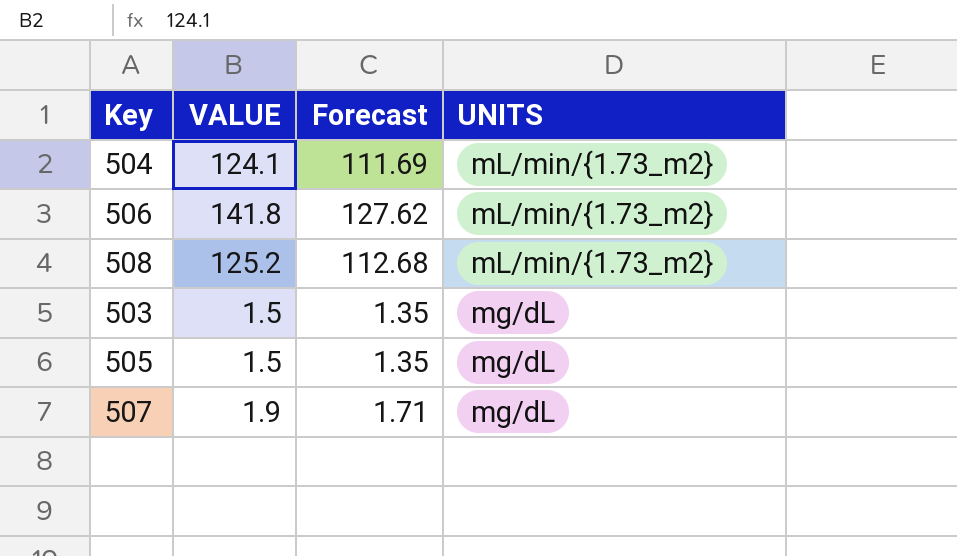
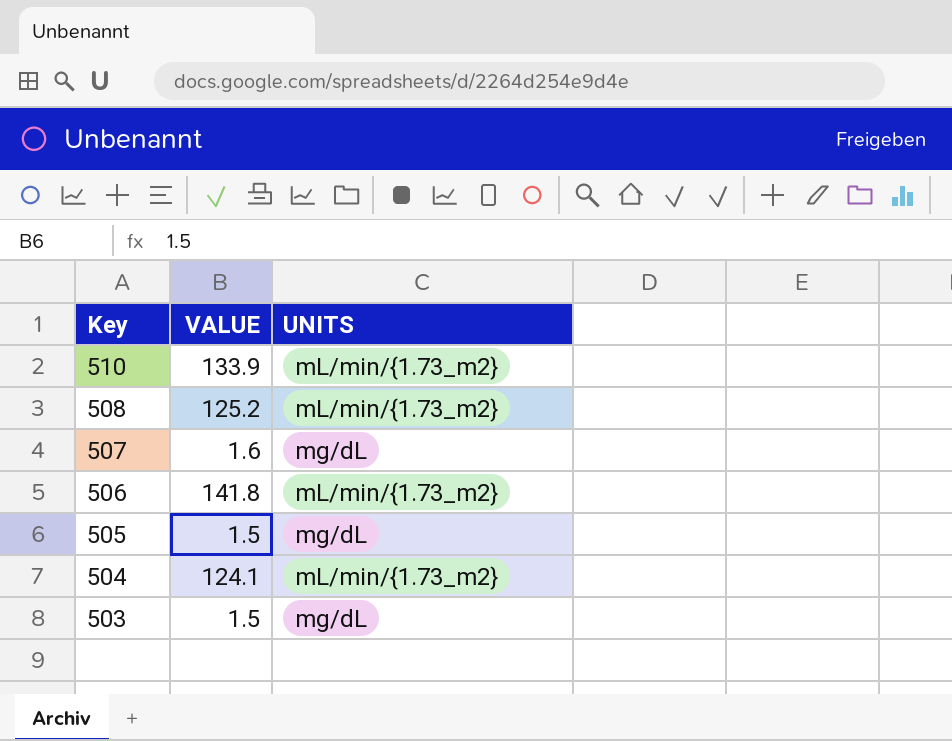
row order: UNITS descending -> Key descending
column Forecast | formula: [VALUE] * 0.9 -> none
row 510: none -> 133.9 | mL/min/{1.73_m2}
507 | VALUE: 1.9 -> 1.6

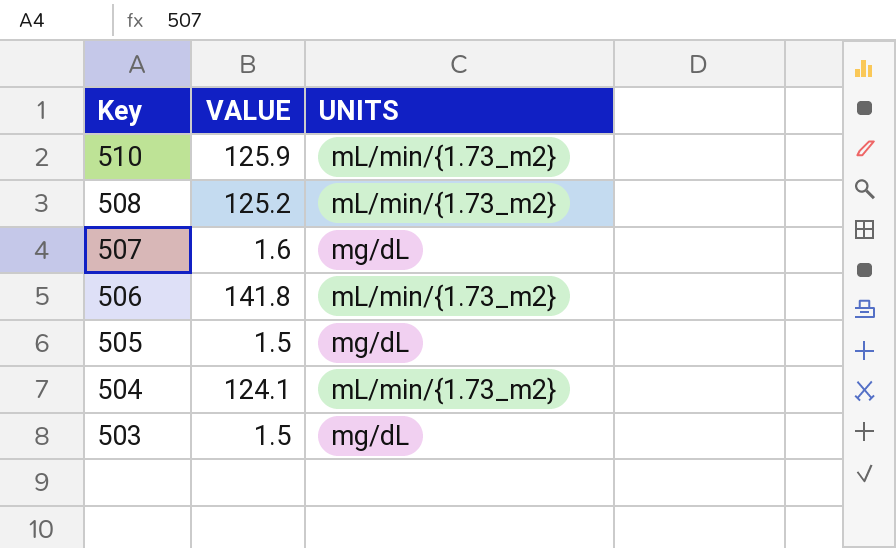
510 | VALUE: 133.9 -> 125.9

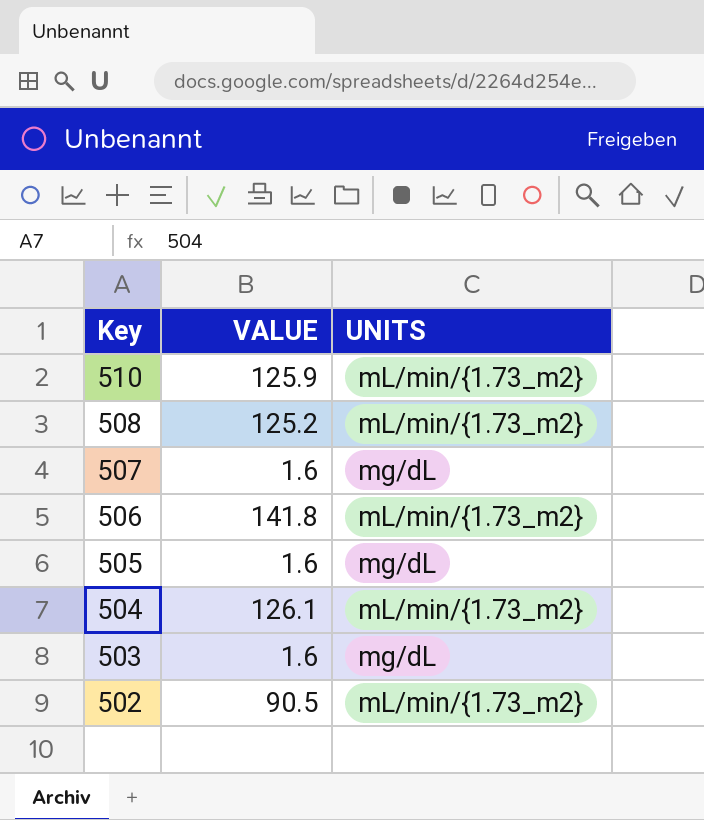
505 | VALUE: 1.5 -> 1.6
504 | VALUE: 124.1 -> 126.1
503 | VALUE: 1.5 -> 1.6
row 502: none -> 90.5 | mL/min/{1.73_m2}

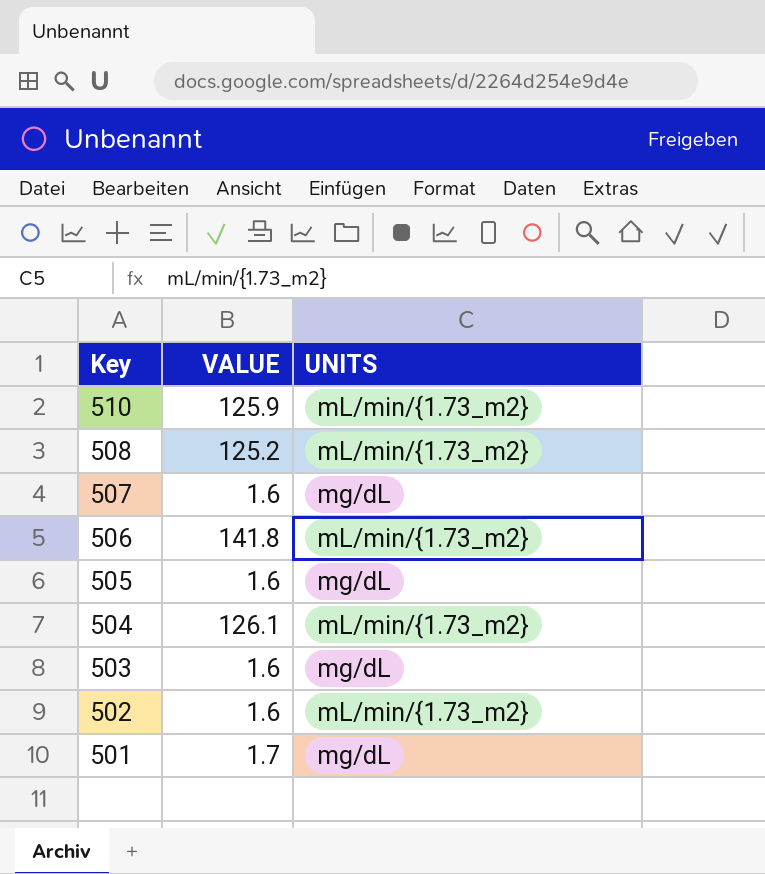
502 | VALUE: 90.5 -> 1.6
row 501: none -> 1.7 | mg/dL

